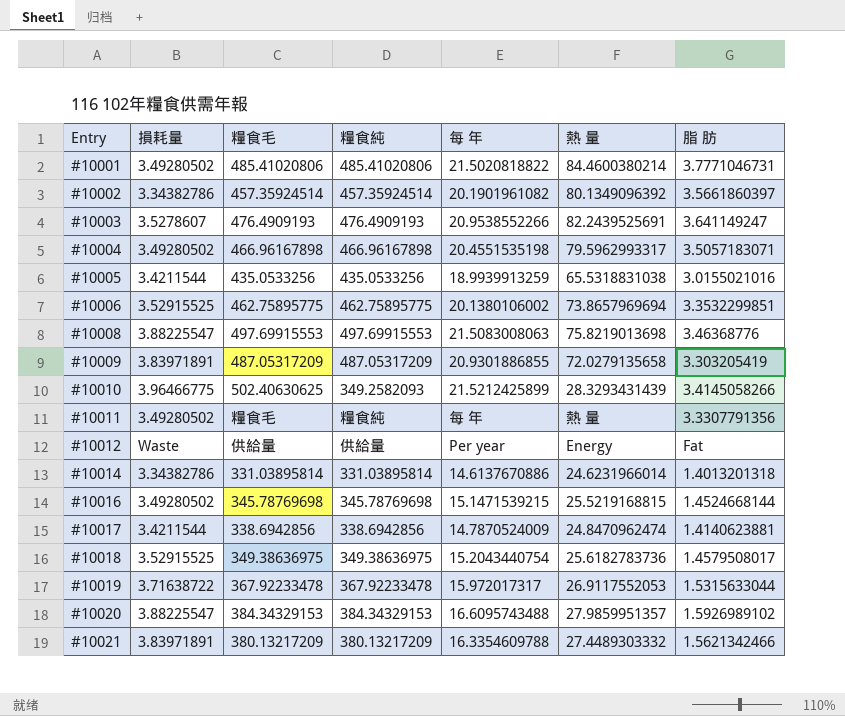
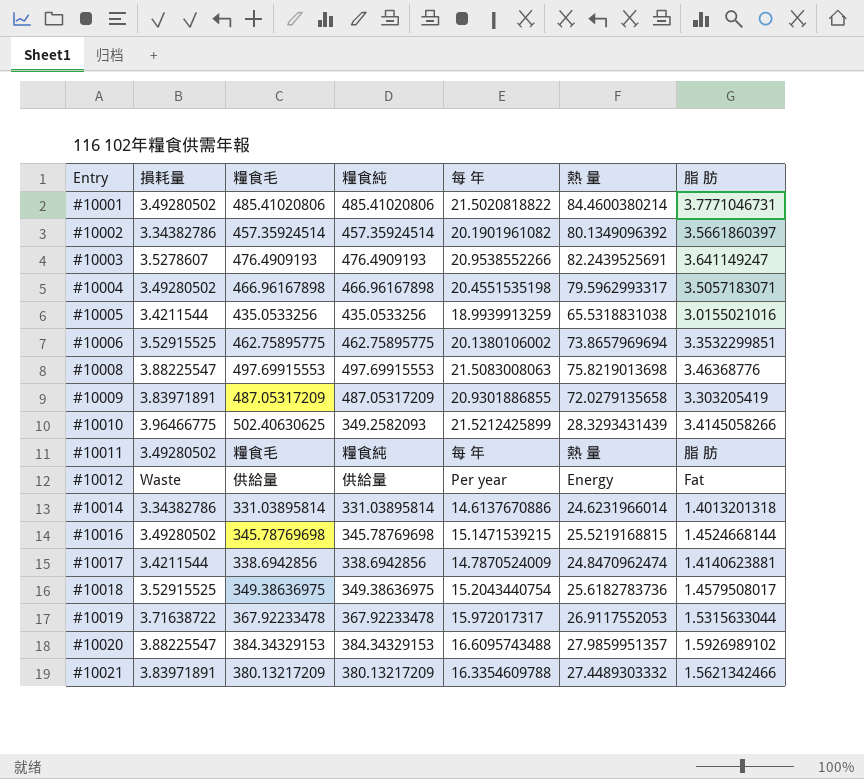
#10011 | 脂 肪: 3.3307791356 -> 脂 肪

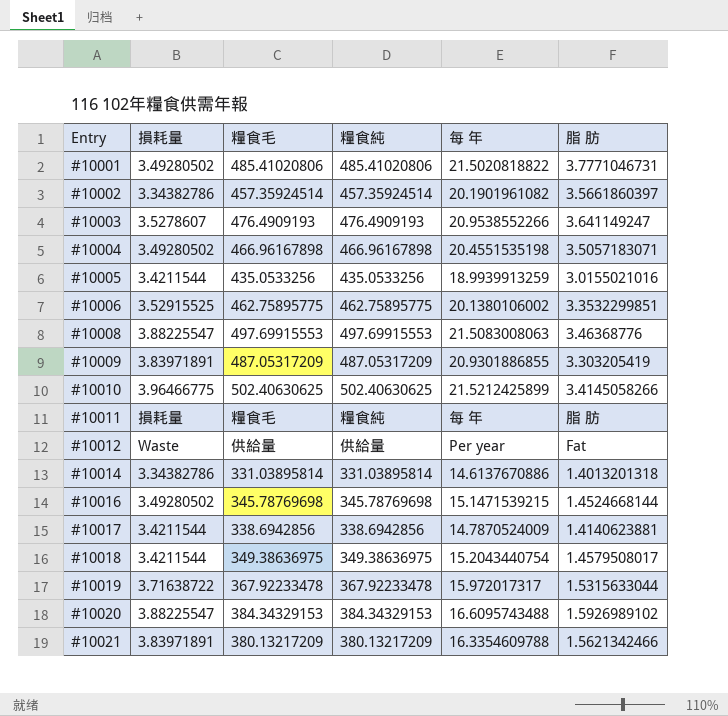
column 熱 量 | position: 6 -> none
#10010 | 糧食純: 349.2582093 -> 502.40630625
#10011 | 損耗量: 3.49280502 -> 損耗量
#10018 | 損耗量: 3.52915525 -> 3.4211544

